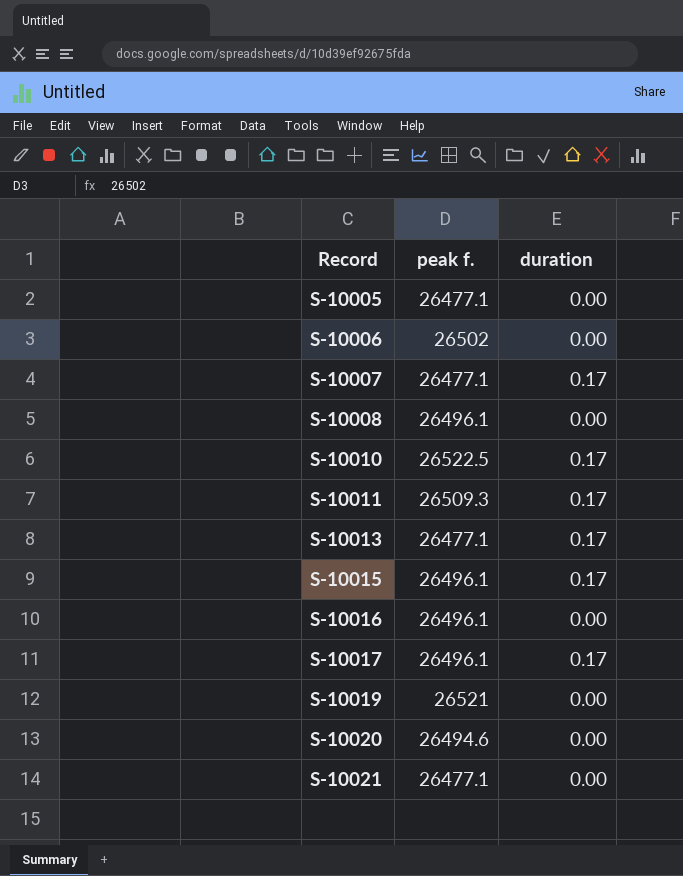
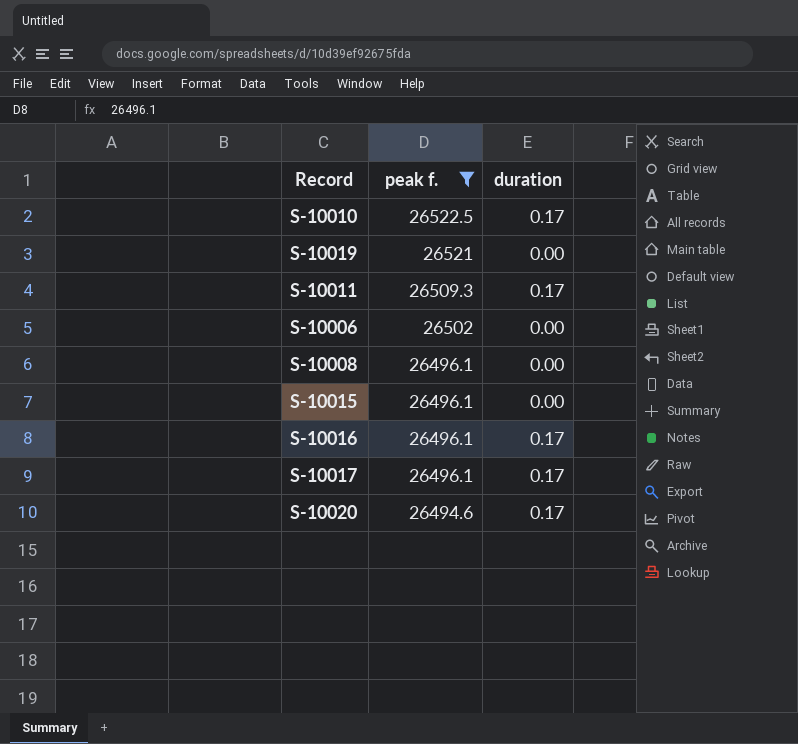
filter: none -> peak f. != 26477.1
row order: Record ascending -> peak f. descending
S-10015 | duration: 0.17 -> 0.00
S-10016 | duration: 0.00 -> 0.17
S-10020 | duration: 0.00 -> 0.17

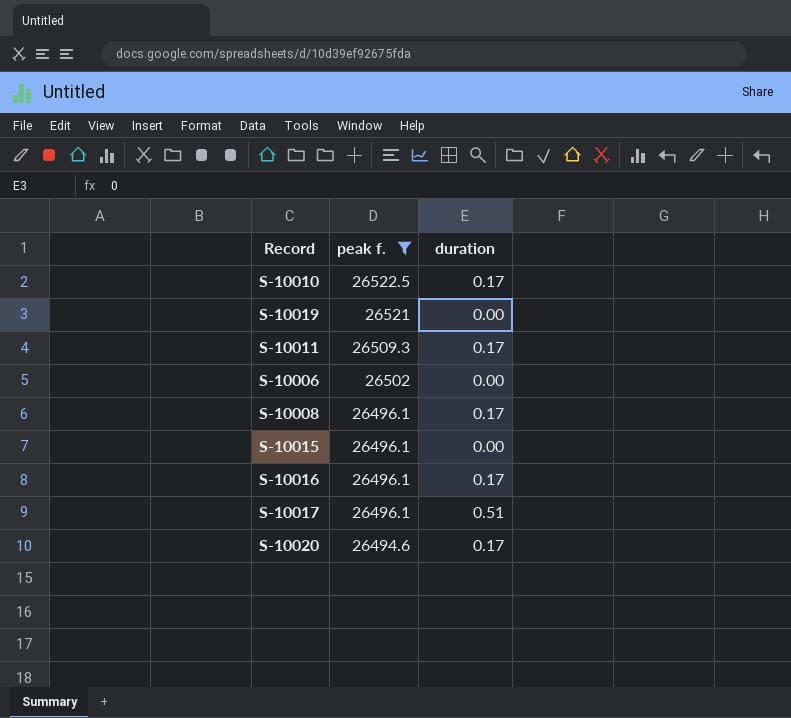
S-10008 | duration: 0.00 -> 0.17
S-10017 | duration: 0.17 -> 0.51

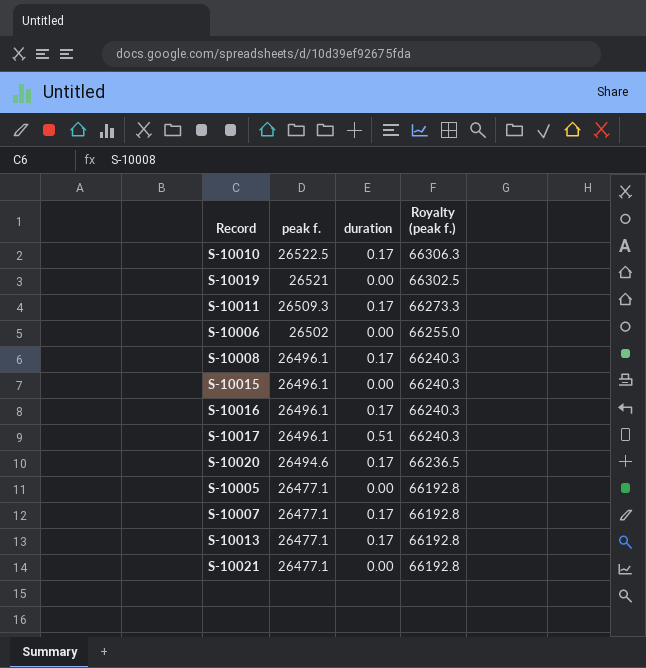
filter: peak f. != 26477.1 -> none
column Royalty (peak f.) | formula: none -> [peak f.] * 2.5

